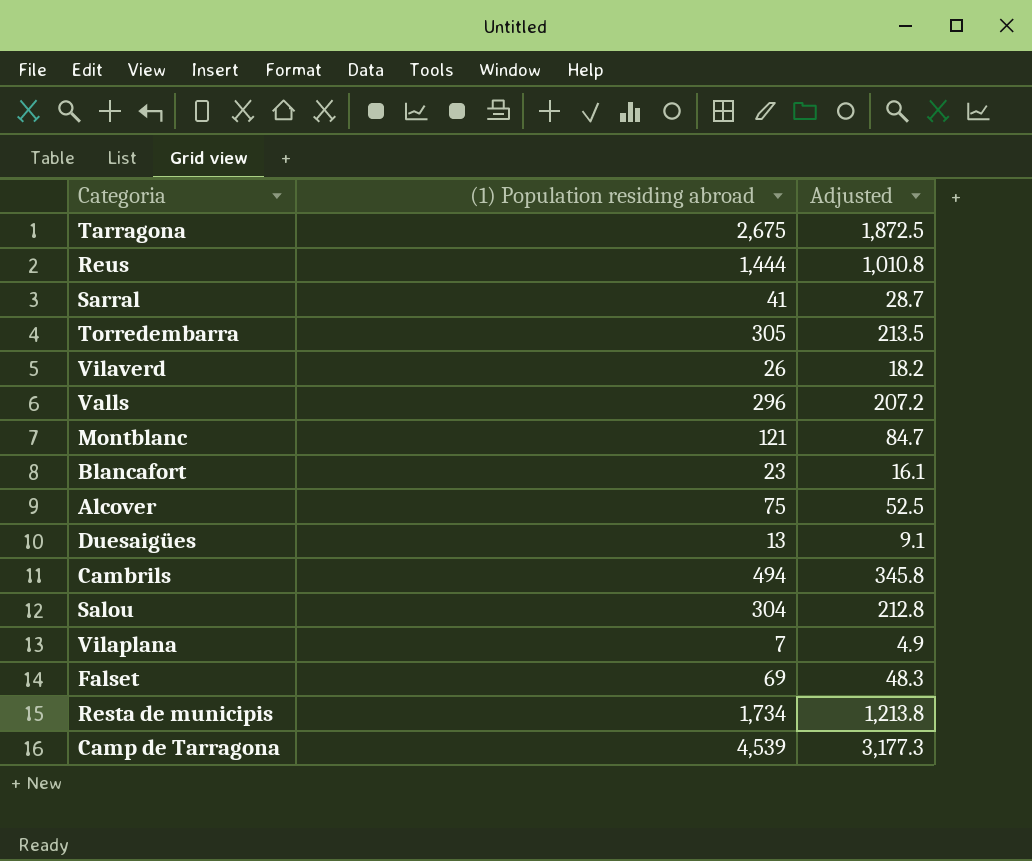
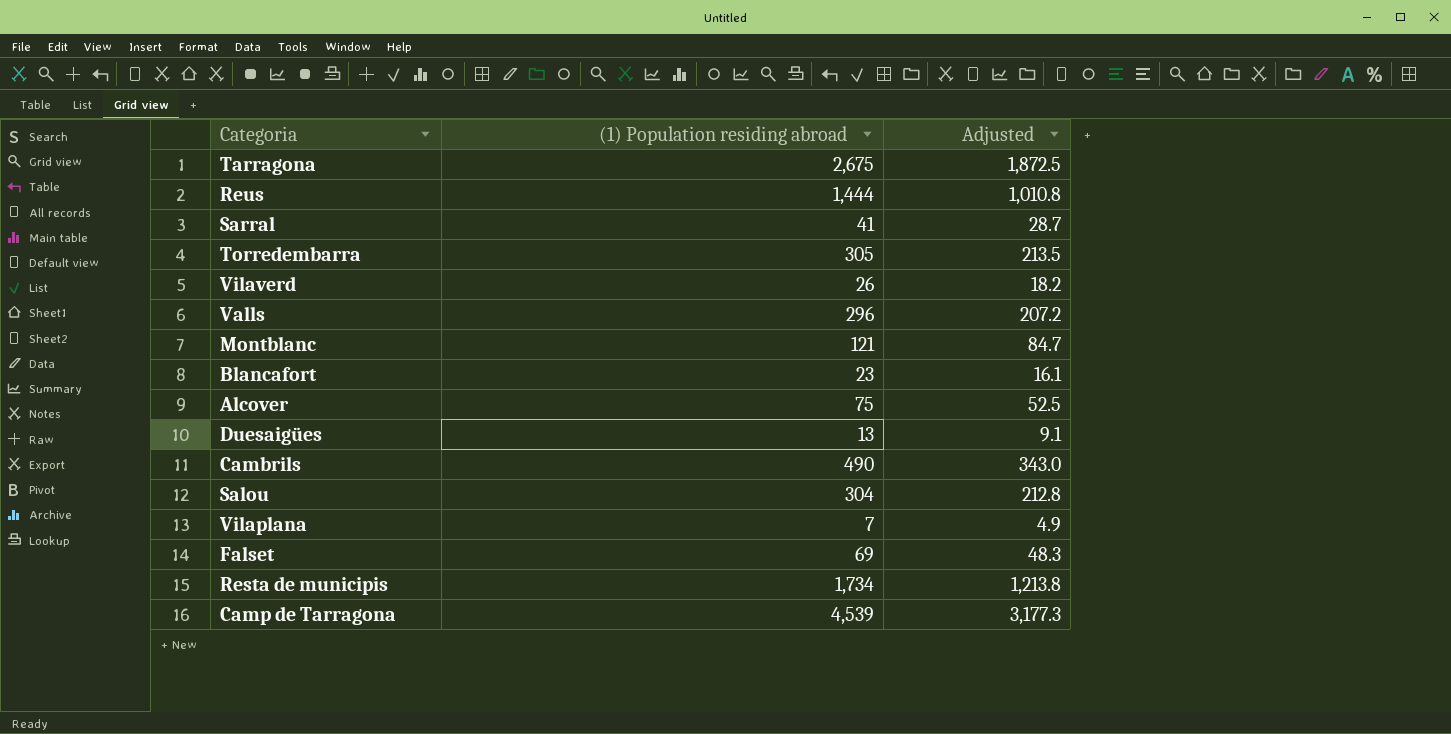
Cambrils | (1) Population residing abroad: 494 -> 490
Cambrils | Adjusted: 345.8 -> 343.0

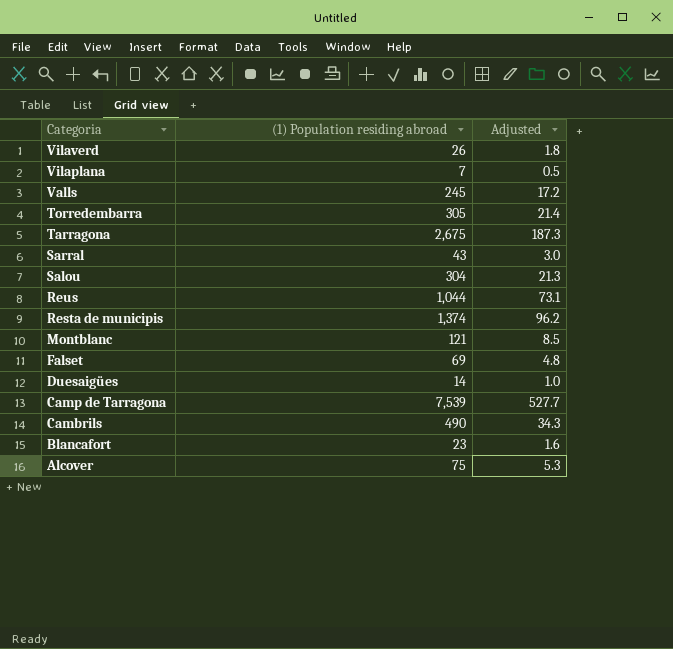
row order: none -> Categoria descending
column Adjusted | formula: [(1) Population residing abroad] * 0.7 -> [(1) Population residing abroad] * 0.07
Valls | (1) Population residing abroad: 296 -> 245
Sarral | (1) Population residing abroad: 41 -> 43
Reus | (1) Population residing abroad: 1,444 -> 1,044
Resta de municipis | (1) Population residing abroad: 1,734 -> 1,374
Duesaigües | (1) Population residing abroad: 13 -> 14
Camp de Tarragona | (1) Population residing abroad: 4,539 -> 7,539

